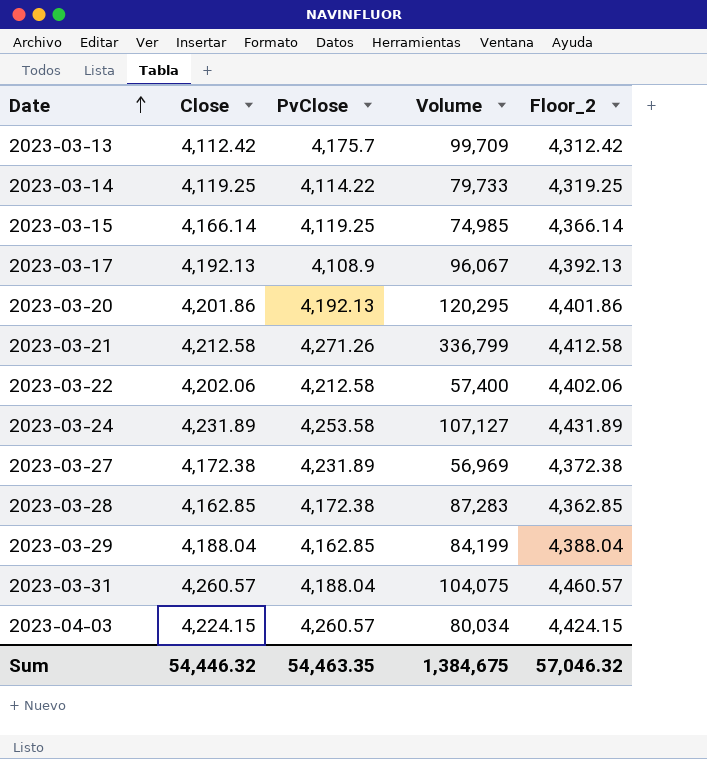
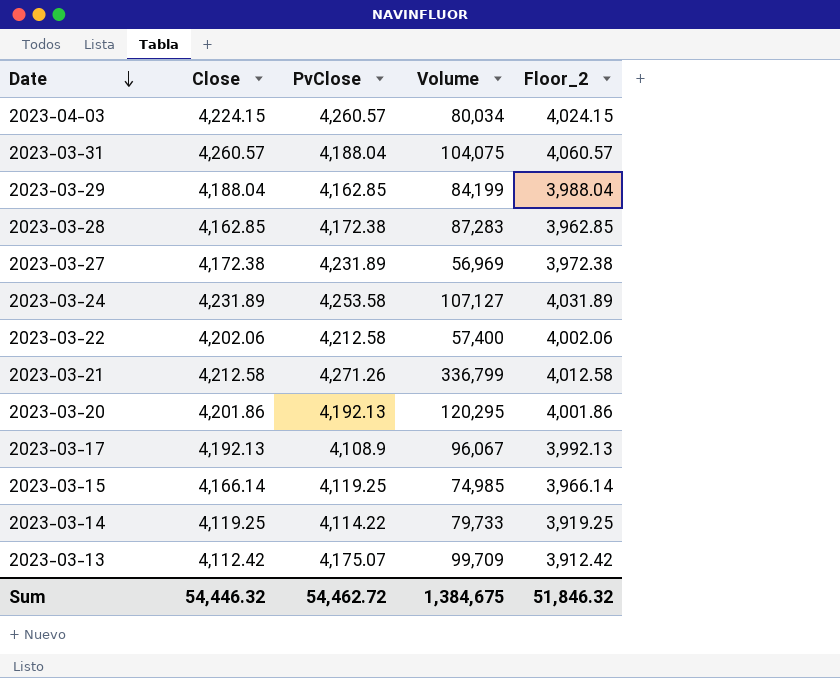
row order: Date ascending -> Date descending
column Floor_2 | formula: [Close] + 200 -> [Close] - 200
2023-03-13 | PvClose: 4,175.7 -> 4,175.07
Sum | PvClose: 54,463.35 -> 54,462.72
Sum | Floor_2: 57,046.32 -> 51,846.32

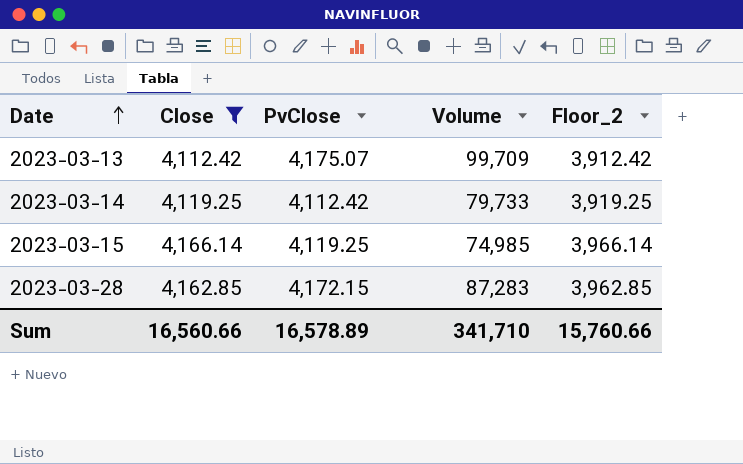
filter: none -> Close <= 4,166.14
row order: Date descending -> Date ascending
2023-03-14 | PvClose: 4,114.22 -> 4,112.42
2023-03-28 | PvClose: 4,172.38 -> 4,172.15
Sum | Close: 54,446.32 -> 16,560.66
Sum | PvClose: 54,462.72 -> 16,578.89
Sum | Volume: 1,384,675 -> 341,710
Sum | Floor_2: 51,846.32 -> 15,760.66

